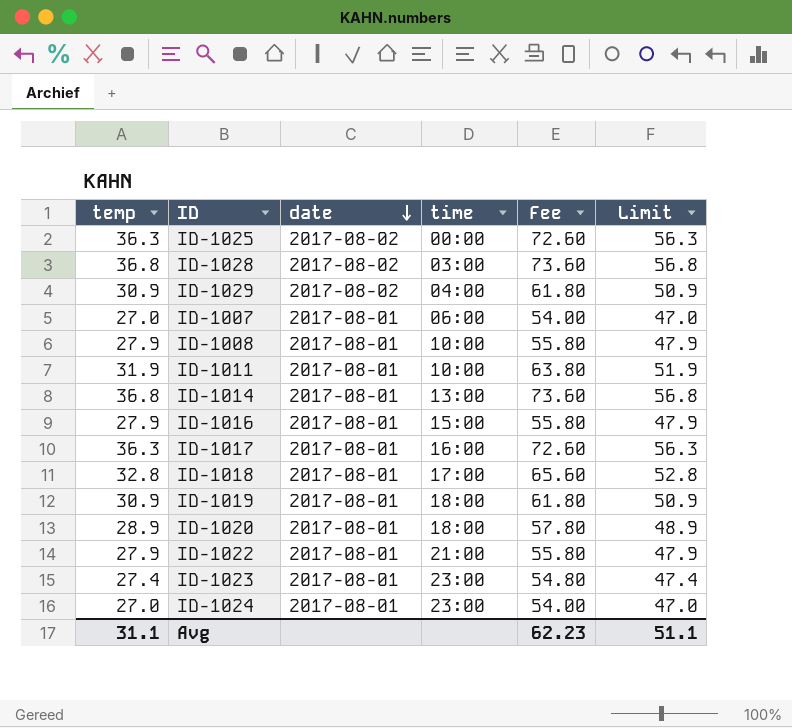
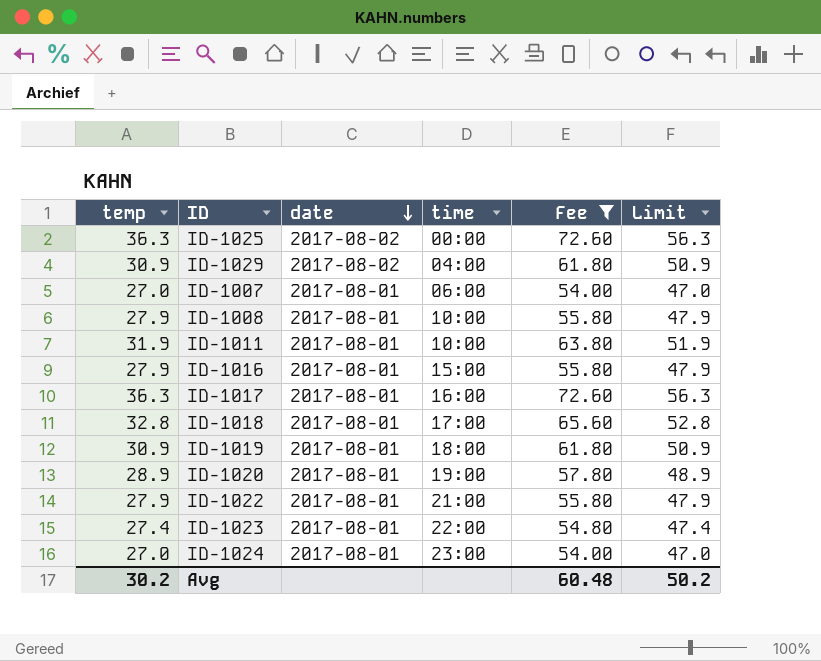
filter: none -> Fee != 73.60
ID-1020 | time: 18:00 -> 19:00
ID-1023 | time: 23:00 -> 22:00
Avg | temp: 31.1 -> 30.2
Avg | Fee: 62.23 -> 60.48
Avg | Limit: 51.1 -> 50.2

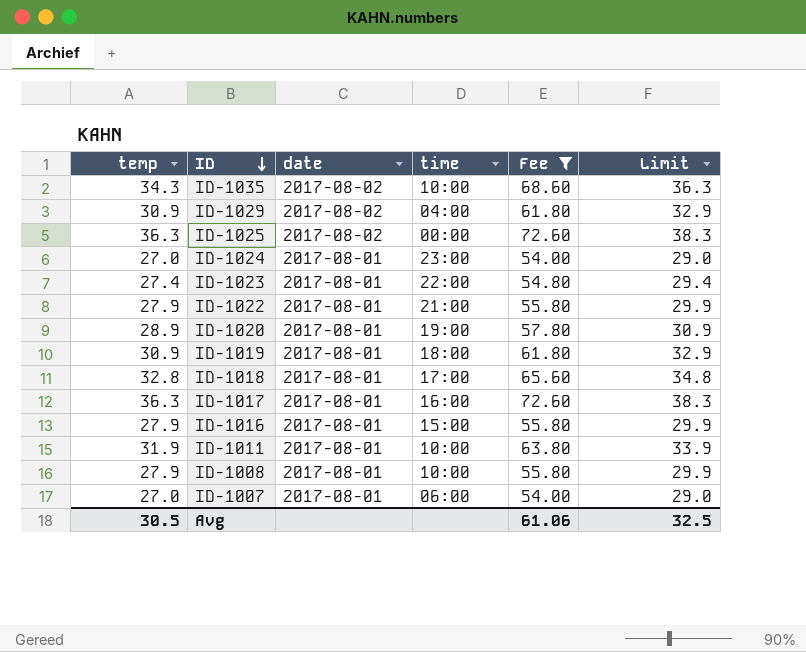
row order: date descending -> ID descending
column Limit | formula: [temp] + 20 -> [temp] + 2
row ID-1035: none -> 34.3 | 2017-08-02 | 10:00 | 68.60 | 36.3
Avg | temp: 30.2 -> 30.5
Avg | Fee: 60.48 -> 61.06
Avg | Limit: 50.2 -> 32.5

